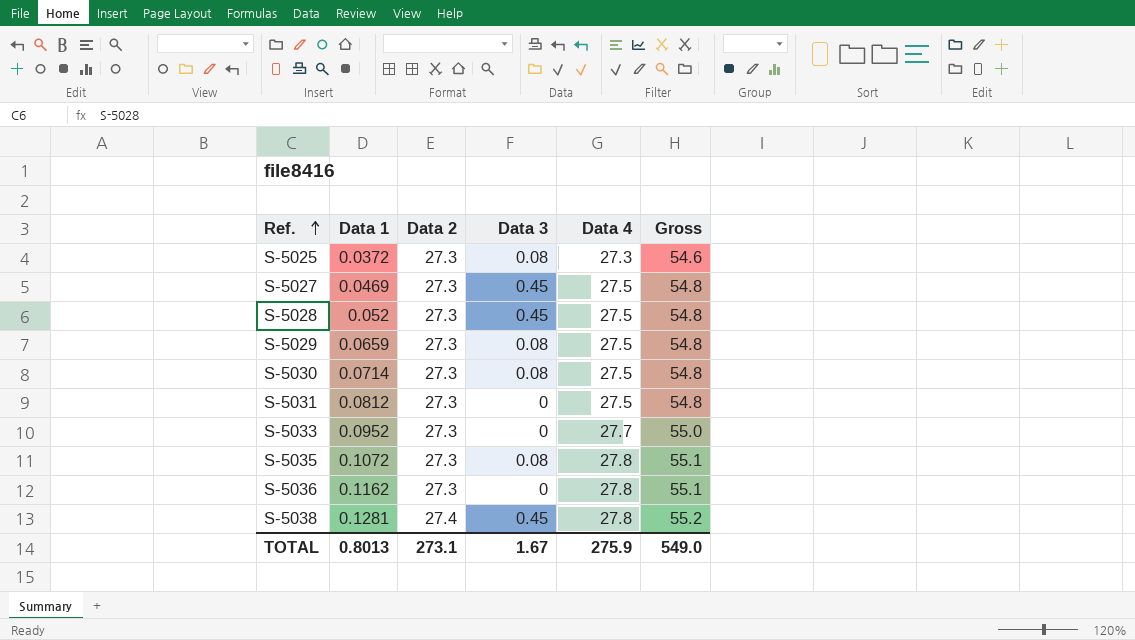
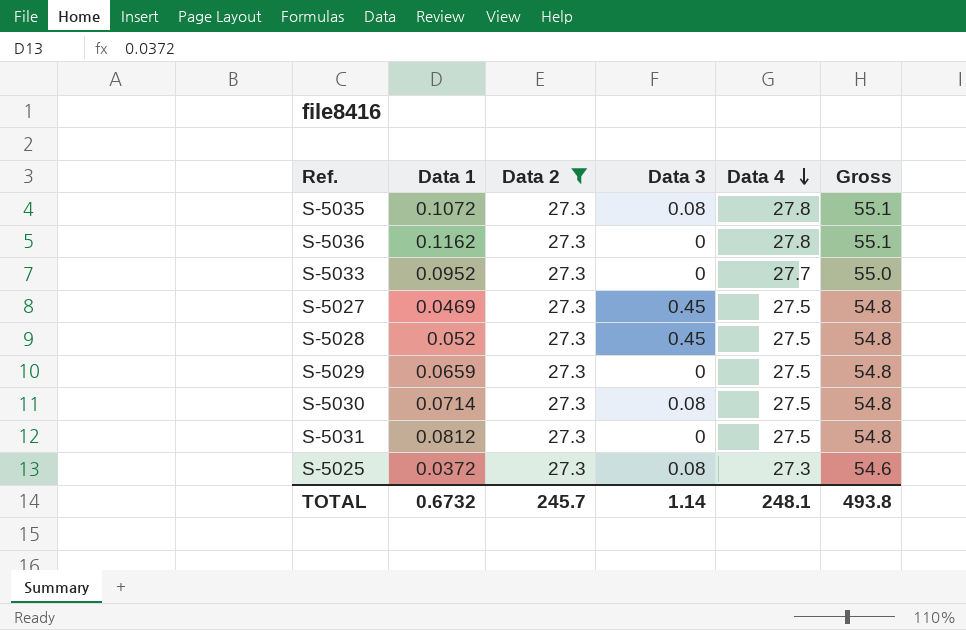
filter: none -> Data 2 = 27.3
row order: Ref. ascending -> Data 4 descending
S-5029 | Data 3: 0.08 -> 0
TOTAL | Data 1: 0.8013 -> 0.6732
TOTAL | Data 2: 273.1 -> 245.7
TOTAL | Data 3: 1.67 -> 1.14
TOTAL | Data 4: 275.9 -> 248.1
TOTAL | Gross: 549.0 -> 493.8

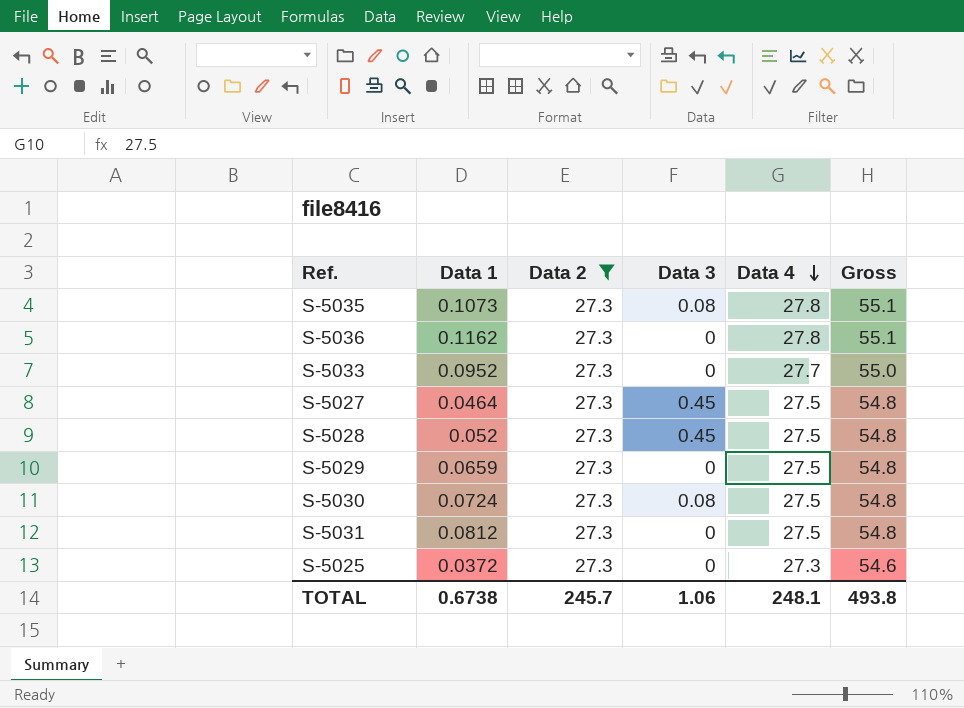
S-5035 | Data 1: 0.1072 -> 0.1073
S-5027 | Data 1: 0.0469 -> 0.0464
S-5030 | Data 1: 0.0714 -> 0.0724
S-5025 | Data 3: 0.08 -> 0
TOTAL | Data 1: 0.6732 -> 0.6738
TOTAL | Data 3: 1.14 -> 1.06

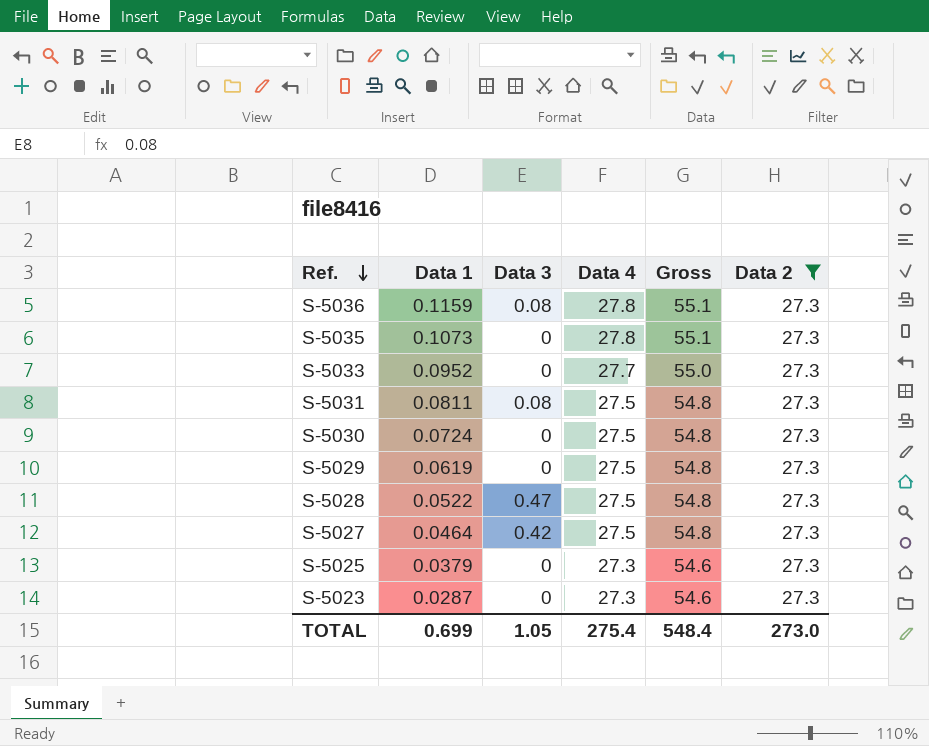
row order: Data 4 descending -> Ref. descending
column Data 2 | position: 3 -> 6
S-5036 | Data 1: 0.1162 -> 0.1159
S-5036 | Data 3: 0 -> 0.08
S-5035 | Data 3: 0.08 -> 0
S-5031 | Data 1: 0.0812 -> 0.0811
S-5031 | Data 3: 0 -> 0.08
S-5030 | Data 3: 0.08 -> 0
S-5029 | Data 1: 0.0659 -> 0.0619
S-5028 | Data 1: 0.052 -> 0.0522
S-5028 | Data 3: 0.45 -> 0.47
S-5027 | Data 3: 0.45 -> 0.42
S-5025 | Data 1: 0.0372 -> 0.0379
row S-5023: none -> 0.0287 | 0 | 27.3 | 54.6 | 27.3
TOTAL | Data 1: 0.6738 -> 0.699
TOTAL | Data 3: 1.06 -> 1.05
TOTAL | Data 4: 248.1 -> 275.4
TOTAL | Gross: 493.8 -> 548.4
TOTAL | Data 2: 245.7 -> 273.0

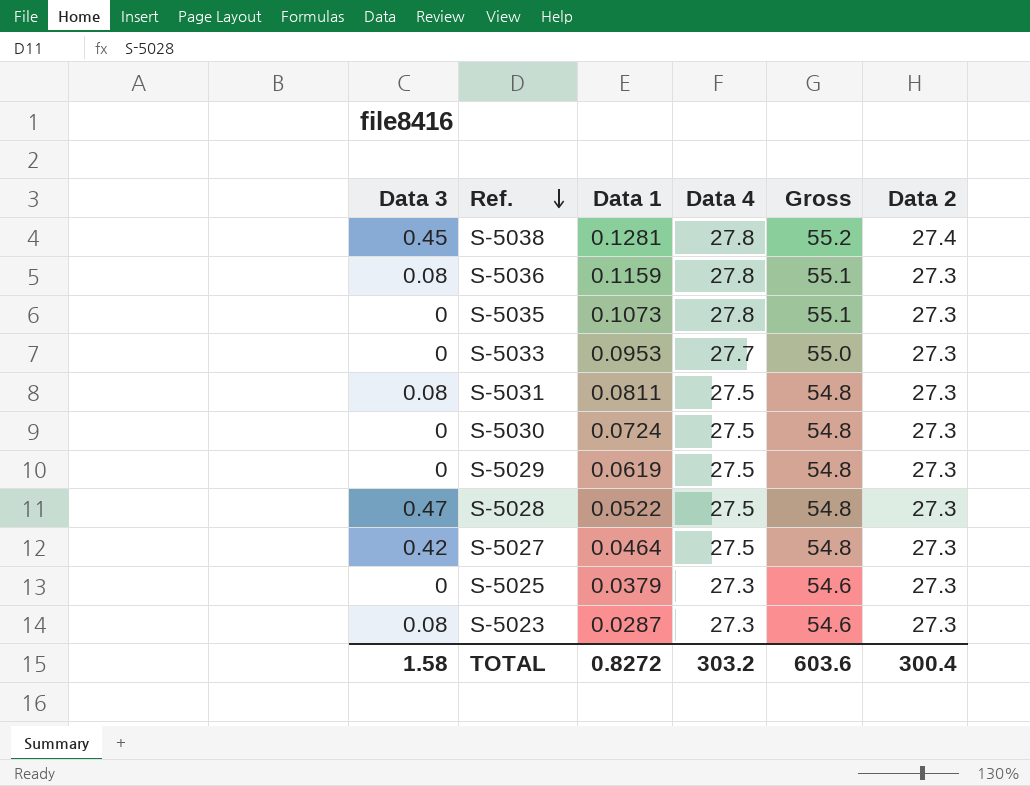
filter: Data 2 = 27.3 -> none
column Data 3 | position: 3 -> 1
S-5033 | Data 1: 0.0952 -> 0.0953
S-5023 | Data 3: 0 -> 0.08
TOTAL | Data 3: 1.05 -> 1.58
TOTAL | Data 1: 0.699 -> 0.8272
TOTAL | Data 4: 275.4 -> 303.2
TOTAL | Gross: 548.4 -> 603.6
TOTAL | Data 2: 273.0 -> 300.4

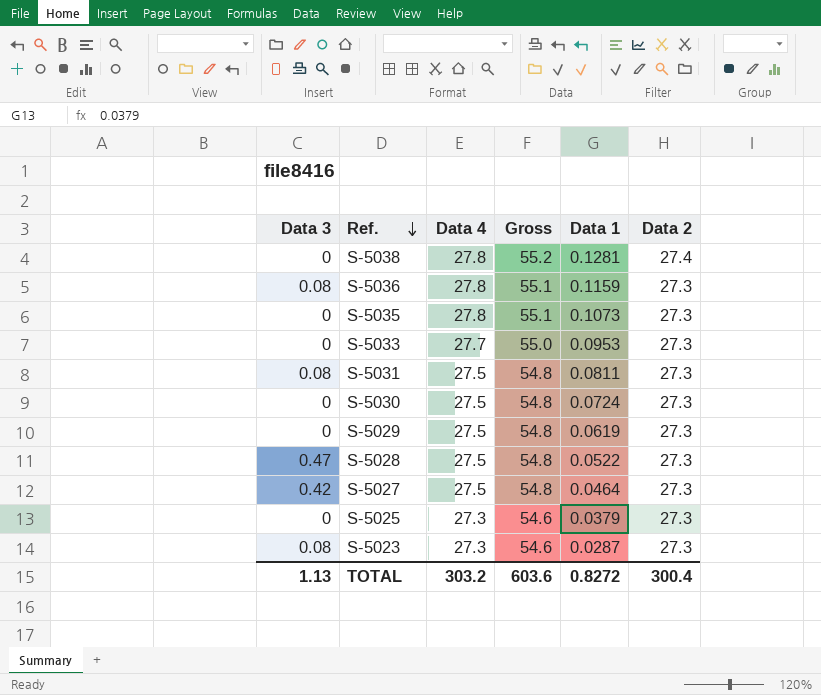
column Data 1 | position: 3 -> 5
S-5038 | Data 3: 0.45 -> 0
TOTAL | Data 3: 1.58 -> 1.13

